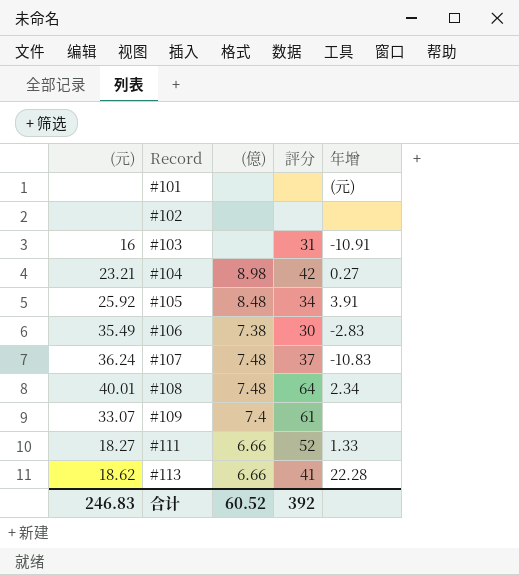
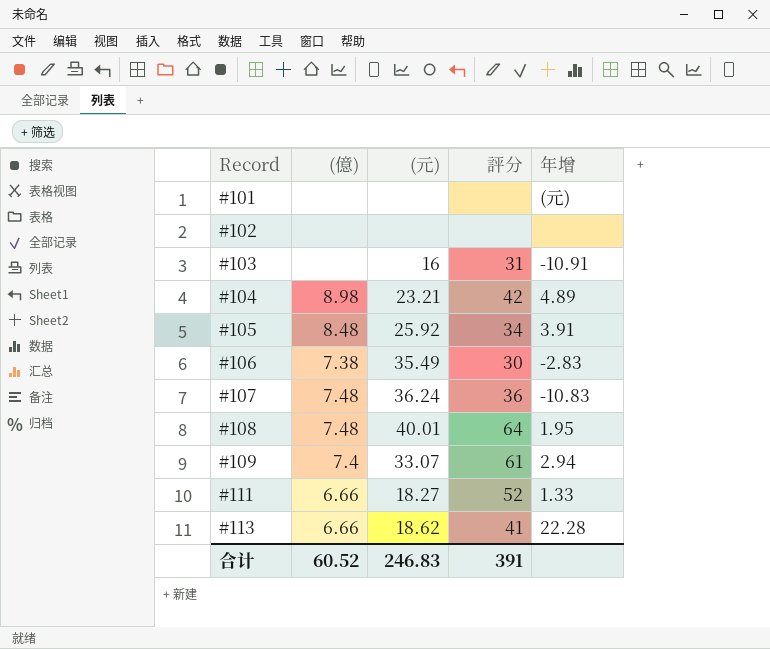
column (元) | position: 1 -> 3
#104 | 年增: 0.27 -> 4.89
#107 | 評分: 37 -> 36
#108 | 年增: 2.34 -> 1.95
#109 | 年增: none -> 2.94
合计 | 評分: 392 -> 391

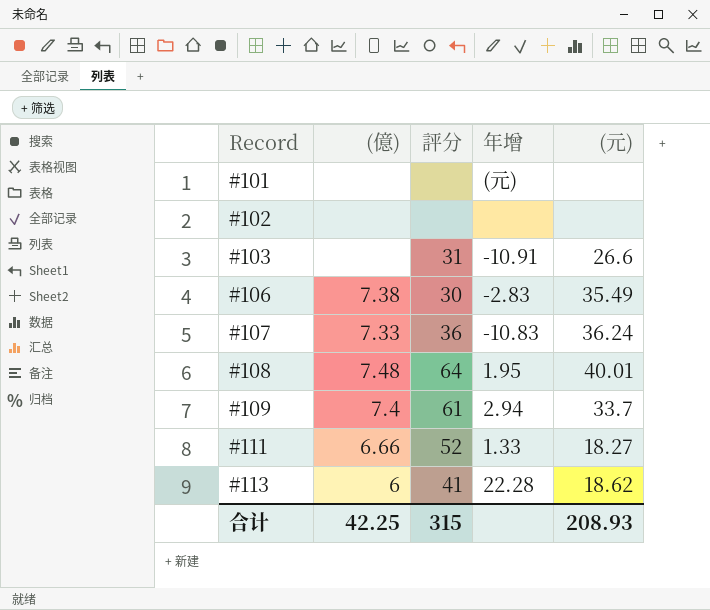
column (元) | position: 3 -> 5
row #104: 8.98 | 23.21 | 42 | 4.89 -> none
row #105: 8.48 | 25.92 | 34 | 3.91 -> none
#103 | (元): 16 -> 26.6
#107 | (億): 7.48 -> 7.33
#109 | (元): 33.07 -> 33.7
#113 | (億): 6.66 -> 6
合计 | (億): 60.52 -> 42.25
合计 | 評分: 391 -> 315
合计 | (元): 246.83 -> 208.93

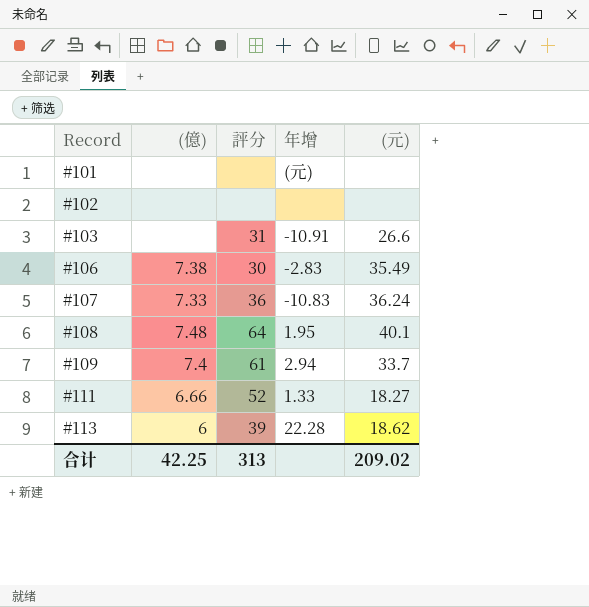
#108 | (元): 40.01 -> 40.1
#113 | 評分: 41 -> 39
合计 | 評分: 315 -> 313
合计 | (元): 208.93 -> 209.02

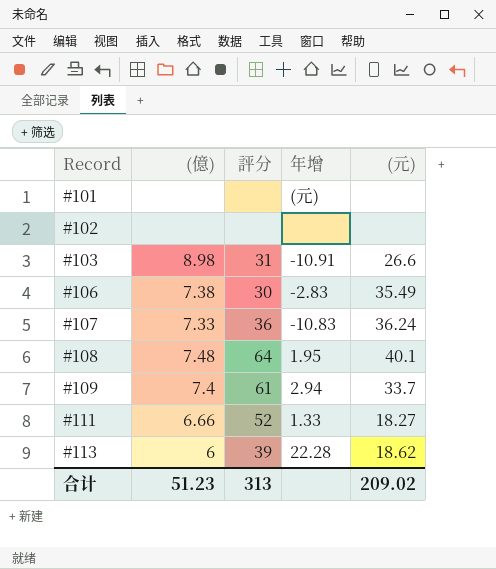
#103 | (億): none -> 8.98
合计 | (億): 42.25 -> 51.23

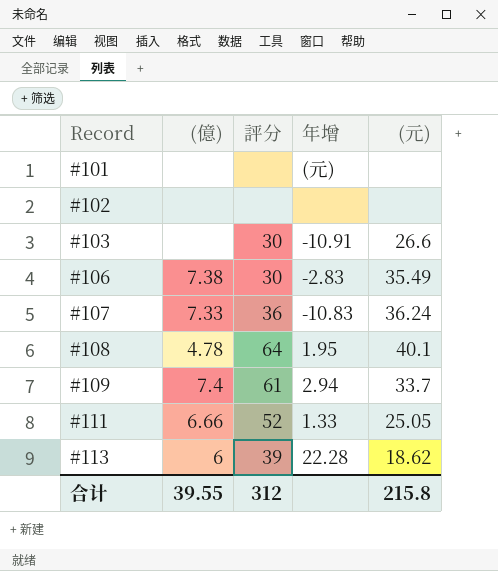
#103 | (億): 8.98 -> none
#103 | 評分: 31 -> 30
#108 | (億): 7.48 -> 4.78
#111 | (元): 18.27 -> 25.05
合计 | (億): 51.23 -> 39.55
合计 | 評分: 313 -> 312
合计 | (元): 209.02 -> 215.8

